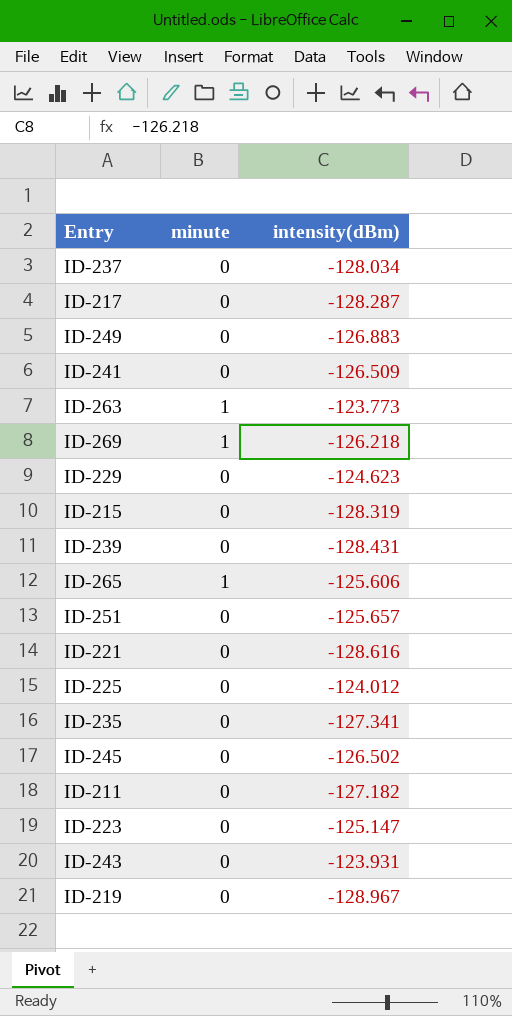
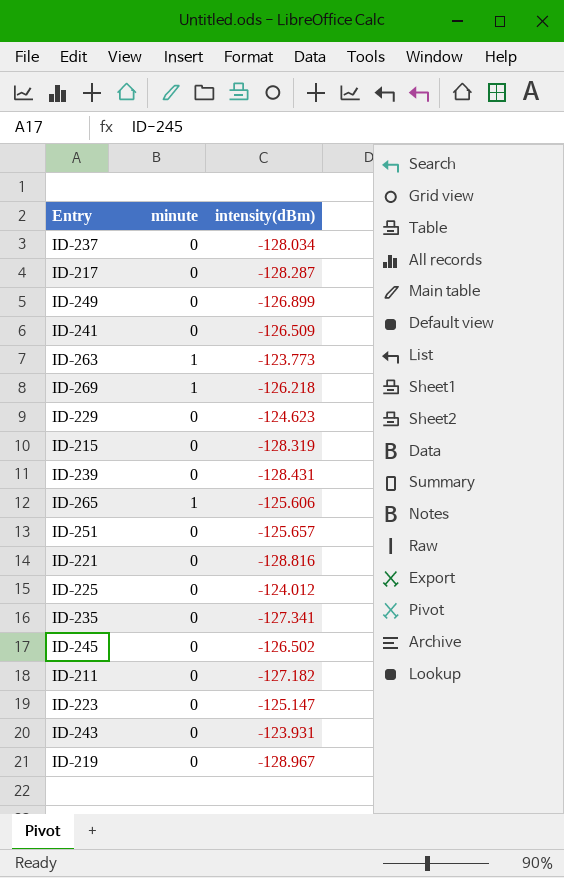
ID-249 | intensity(dBm): -126.883 -> -126.899
ID-221 | intensity(dBm): -128.616 -> -128.816

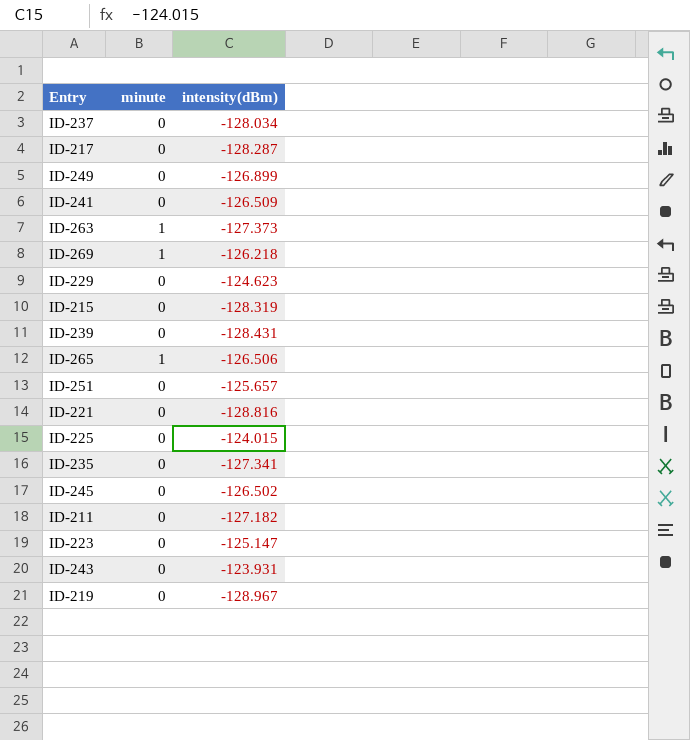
ID-263 | intensity(dBm): -123.773 -> -127.373
ID-265 | intensity(dBm): -125.606 -> -126.506
ID-225 | intensity(dBm): -124.012 -> -124.015

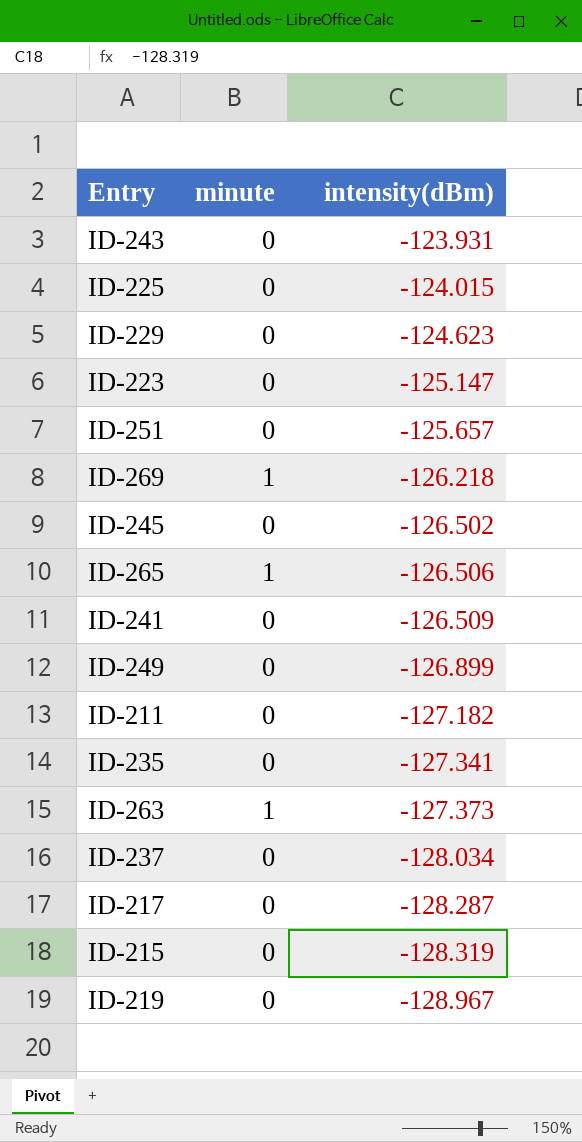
row order: none -> intensity(dBm) descending
row ID-239: 0 | -128.431 -> none
row ID-221: 0 | -128.816 -> none

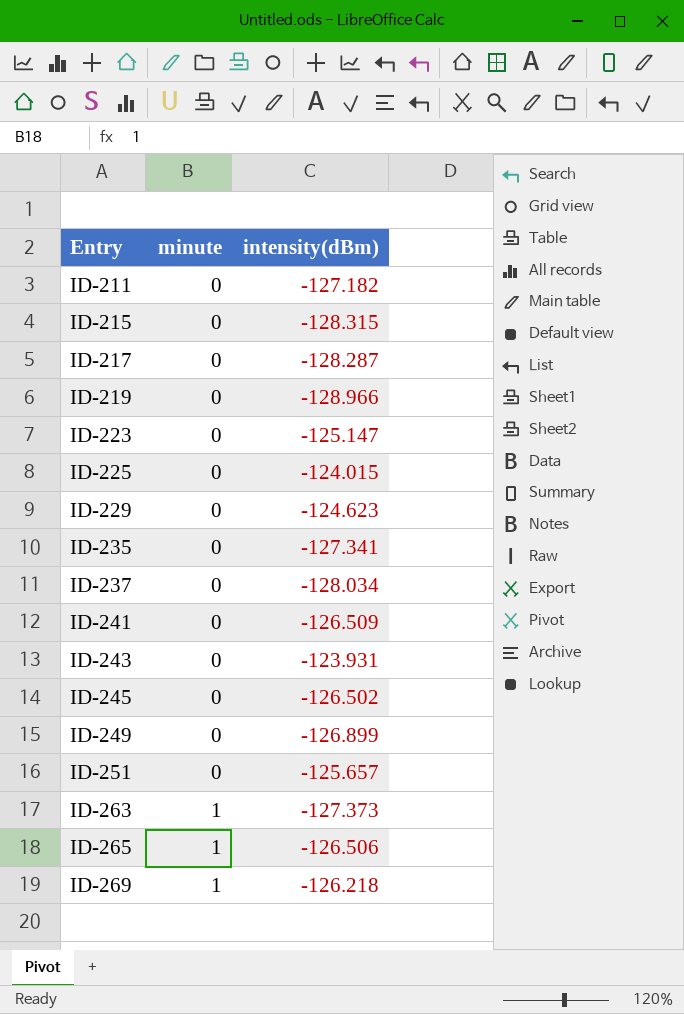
row order: intensity(dBm) descending -> Entry ascending
ID-215 | intensity(dBm): -128.319 -> -128.315
ID-219 | intensity(dBm): -128.967 -> -128.966

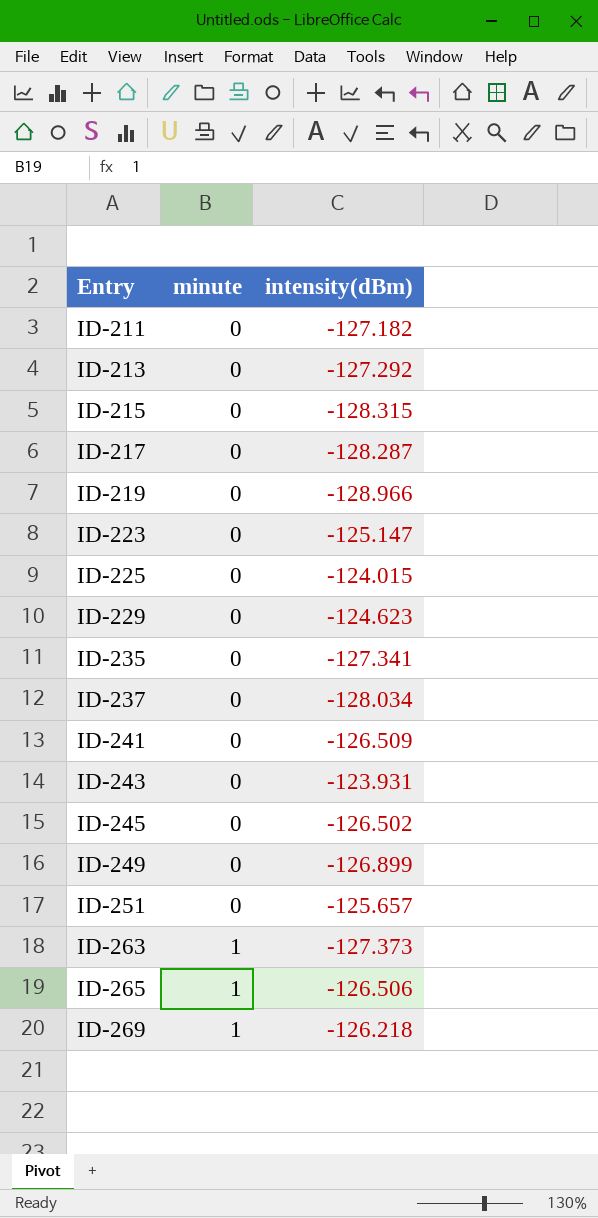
row ID-213: none -> 0 | -127.292

